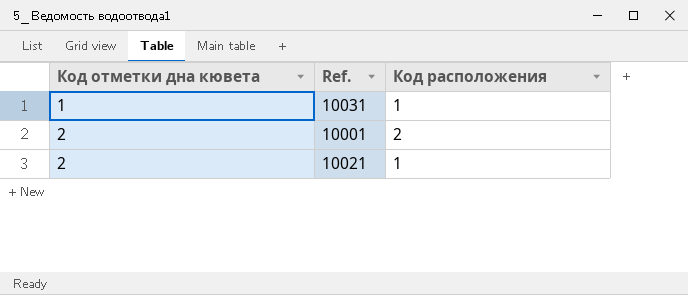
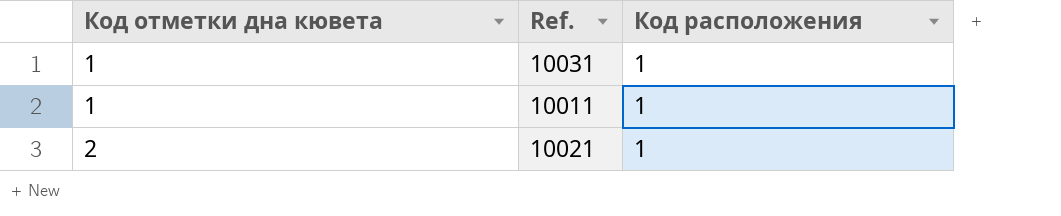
row 10001: 2 | 2 -> none
row 10011: none -> 1 | 1

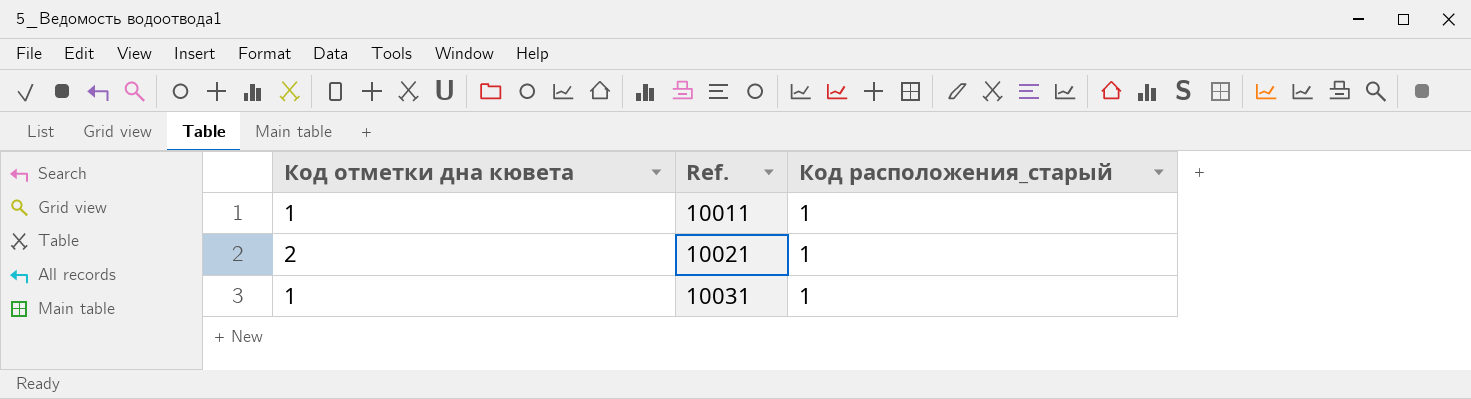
row order: Код отметки дна кювета ascending -> Ref. ascending
column name: Код расположения -> Код расположения_старый

